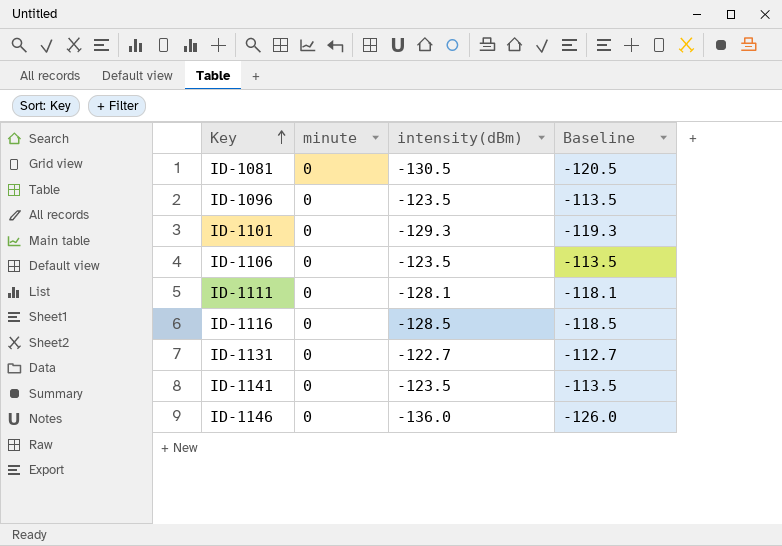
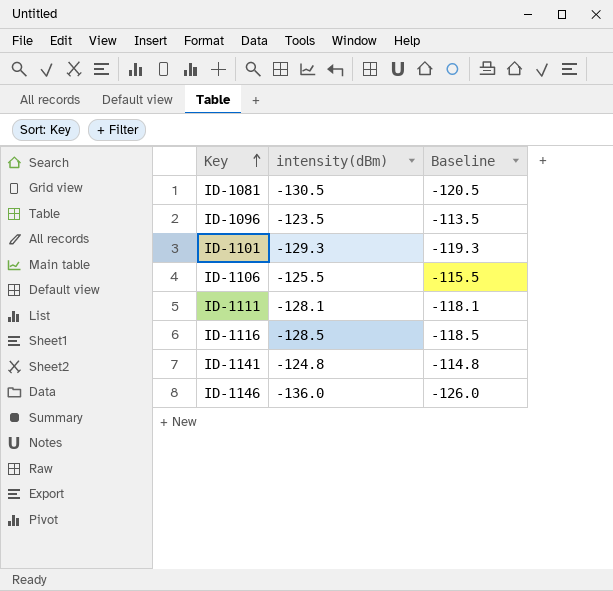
column minute | position: 2 -> none
row ID-1131: 0 | -122.7 | -112.7 -> none
ID-1106 | intensity(dBm): -123.5 -> -125.5
ID-1106 | Baseline: -113.5 -> -115.5
ID-1141 | intensity(dBm): -123.5 -> -124.8
ID-1141 | Baseline: -113.5 -> -114.8

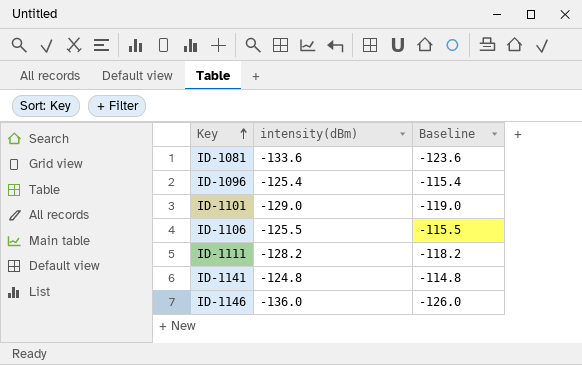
row ID-1116: -128.5 | -118.5 -> none
ID-1081 | intensity(dBm): -130.5 -> -133.6
ID-1081 | Baseline: -120.5 -> -123.6
ID-1096 | intensity(dBm): -123.5 -> -125.4
ID-1096 | Baseline: -113.5 -> -115.4
ID-1101 | intensity(dBm): -129.3 -> -129.0
ID-1101 | Baseline: -119.3 -> -119.0
ID-1111 | intensity(dBm): -128.1 -> -128.2
ID-1111 | Baseline: -118.1 -> -118.2

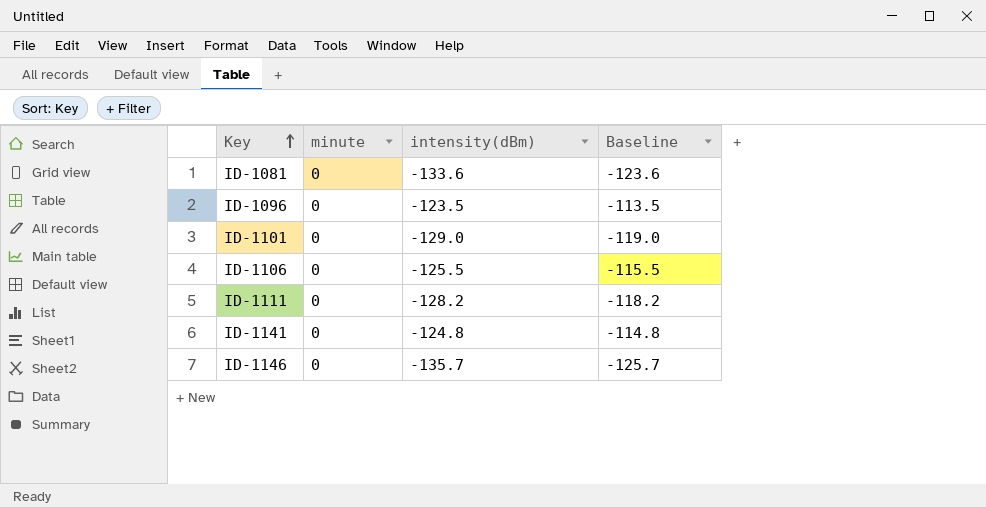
column minute | position: none -> 2
ID-1096 | intensity(dBm): -125.4 -> -123.5
ID-1096 | Baseline: -115.4 -> -113.5
ID-1146 | intensity(dBm): -136.0 -> -135.7
ID-1146 | Baseline: -126.0 -> -125.7

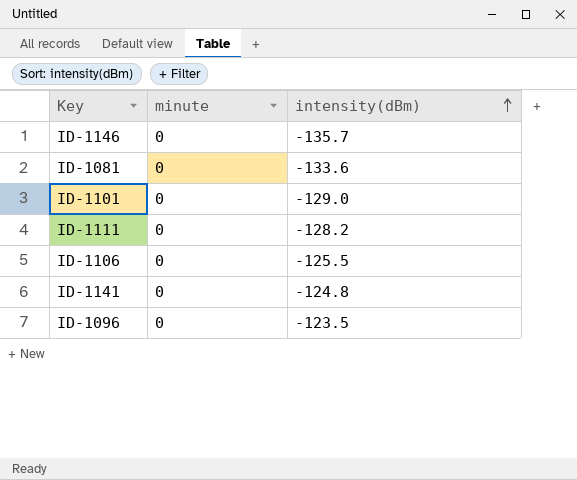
row order: Key ascending -> intensity(dBm) ascending
column Baseline | formula: [intensity(dBm)] + 10 -> none

